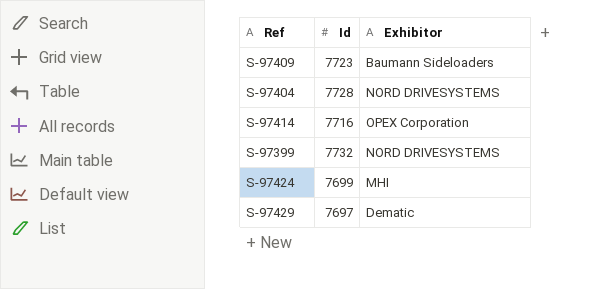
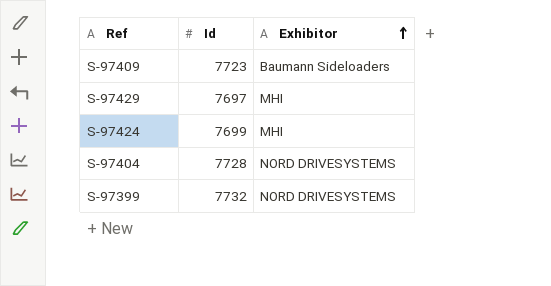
row order: none -> Exhibitor ascending
row S-97414: 7716 | OPEX Corporation -> none
S-97429 | Exhibitor: Dematic -> MHI

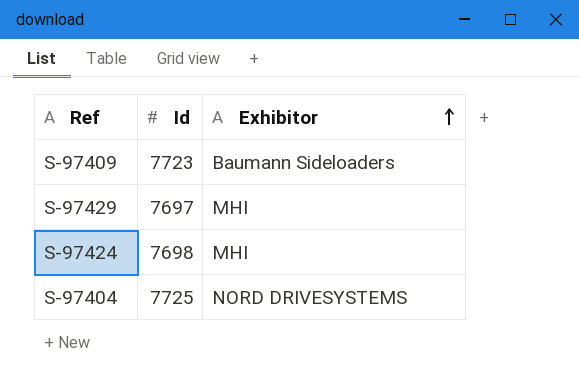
row S-97399: 7732 | NORD DRIVESYSTEMS -> none
S-97424 | Id: 7699 -> 7698
S-97404 | Id: 7728 -> 7725

